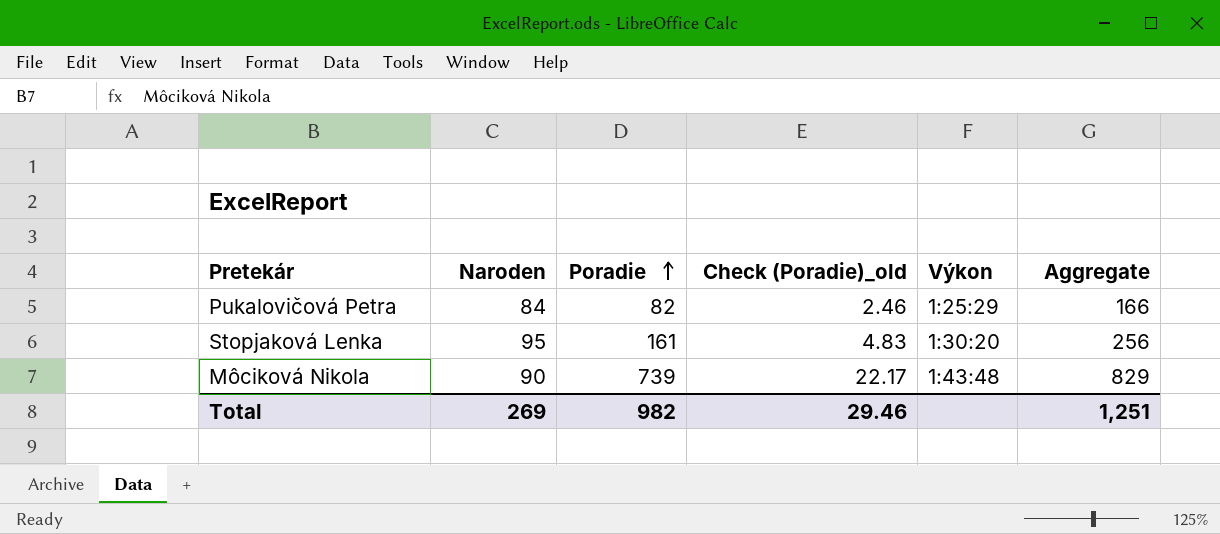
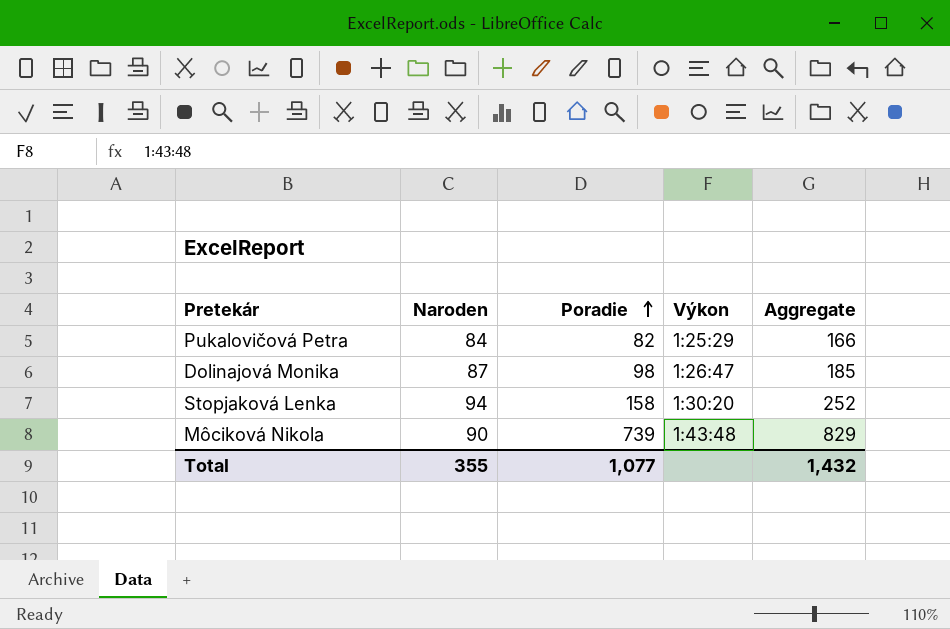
column Check (Poradie)_old | formula: [Poradie] * 0.03 -> none
row Dolinajová Monika: none -> 87 | 98 | 1:26:47 | 185
Stopjaková Lenka | Naroden: 95 -> 94
Stopjaková Lenka | Poradie: 161 -> 158
Stopjaková Lenka | Aggregate: 256 -> 252
Total | Naroden: 269 -> 355
Total | Poradie: 982 -> 1,077
Total | Aggregate: 1,251 -> 1,432

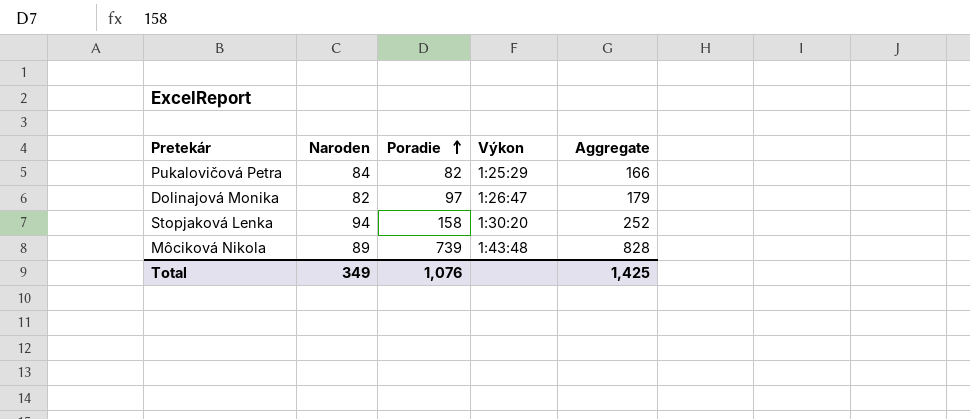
Dolinajová Monika | Naroden: 87 -> 82
Dolinajová Monika | Poradie: 98 -> 97
Dolinajová Monika | Aggregate: 185 -> 179
Môciková Nikola | Naroden: 90 -> 89
Môciková Nikola | Aggregate: 829 -> 828
Total | Naroden: 355 -> 349
Total | Poradie: 1,077 -> 1,076
Total | Aggregate: 1,432 -> 1,425

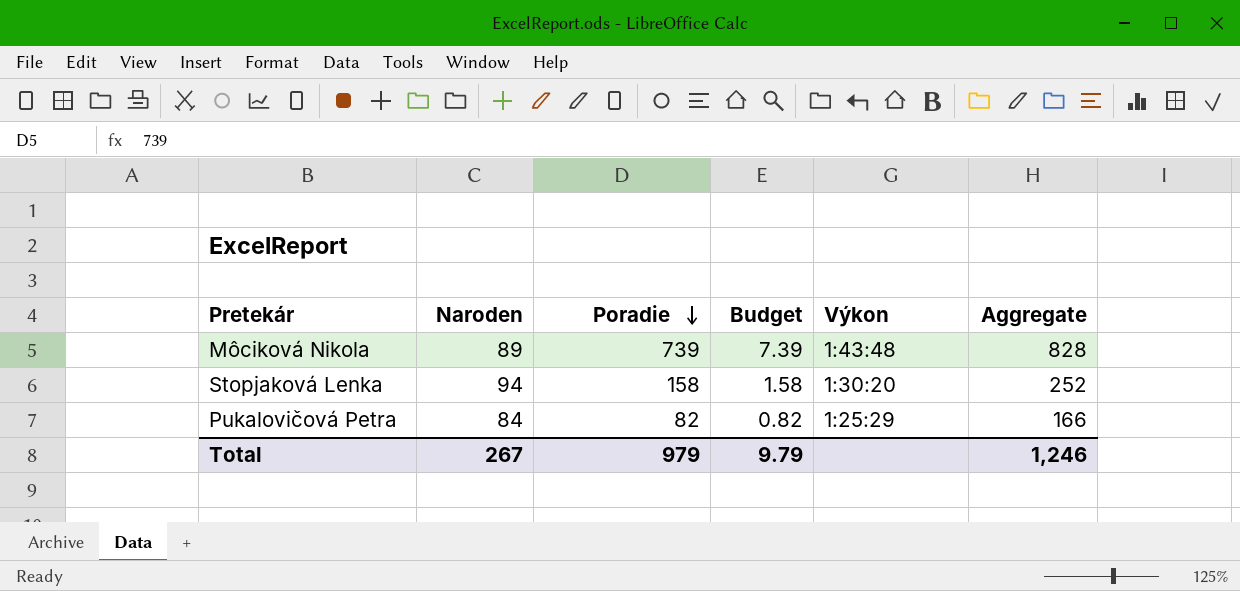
row order: Poradie ascending -> Poradie descending
column Budget | formula: none -> [Poradie] * 0.01
row Dolinajová Monika: 82 | 97 | 1:26:47 | 179 -> none
Total | Naroden: 349 -> 267
Total | Poradie: 1,076 -> 979
Total | Aggregate: 1,425 -> 1,246

